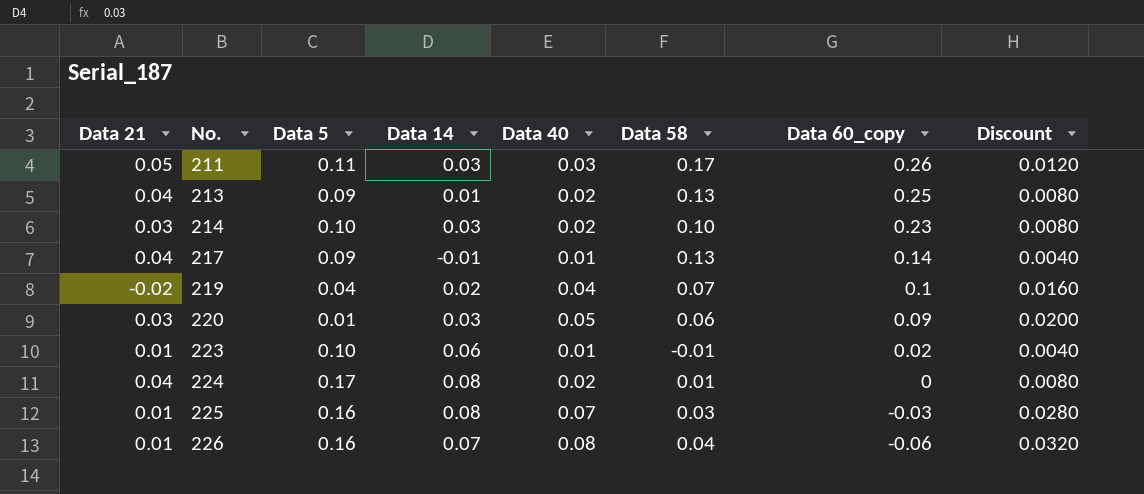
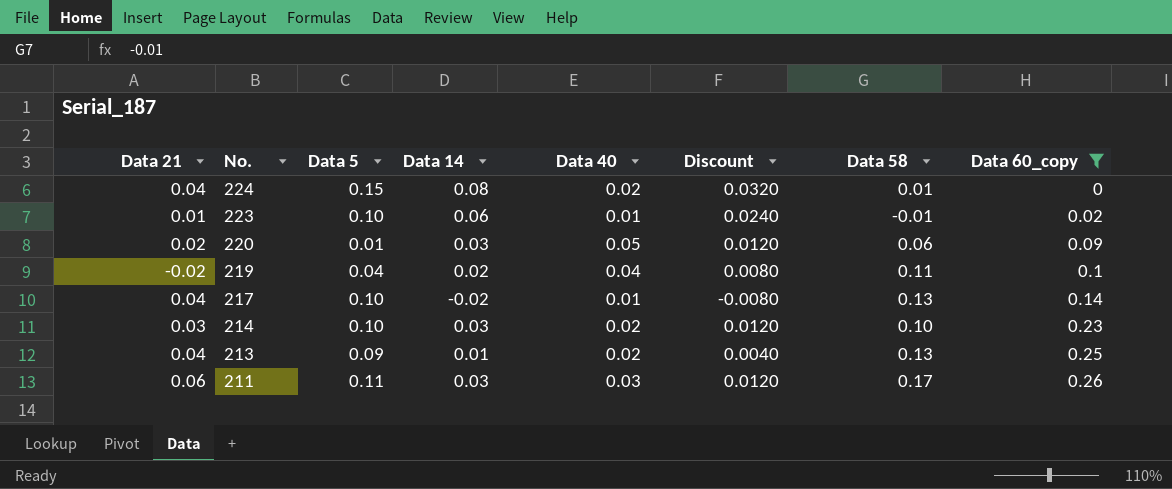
filter: none -> Data 60_copy >= 0
row order: No. ascending -> No. descending
column Discount | formula: [Data 40] * 0.4 -> [Data 14] * 0.4
column Discount | position: 8 -> 6
224 | Data 5: 0.17 -> 0.15
220 | Data 21: 0.03 -> 0.02
219 | Data 58: 0.07 -> 0.11
217 | Data 5: 0.09 -> 0.10
217 | Data 14: -0.01 -> -0.02
211 | Data 21: 0.05 -> 0.06

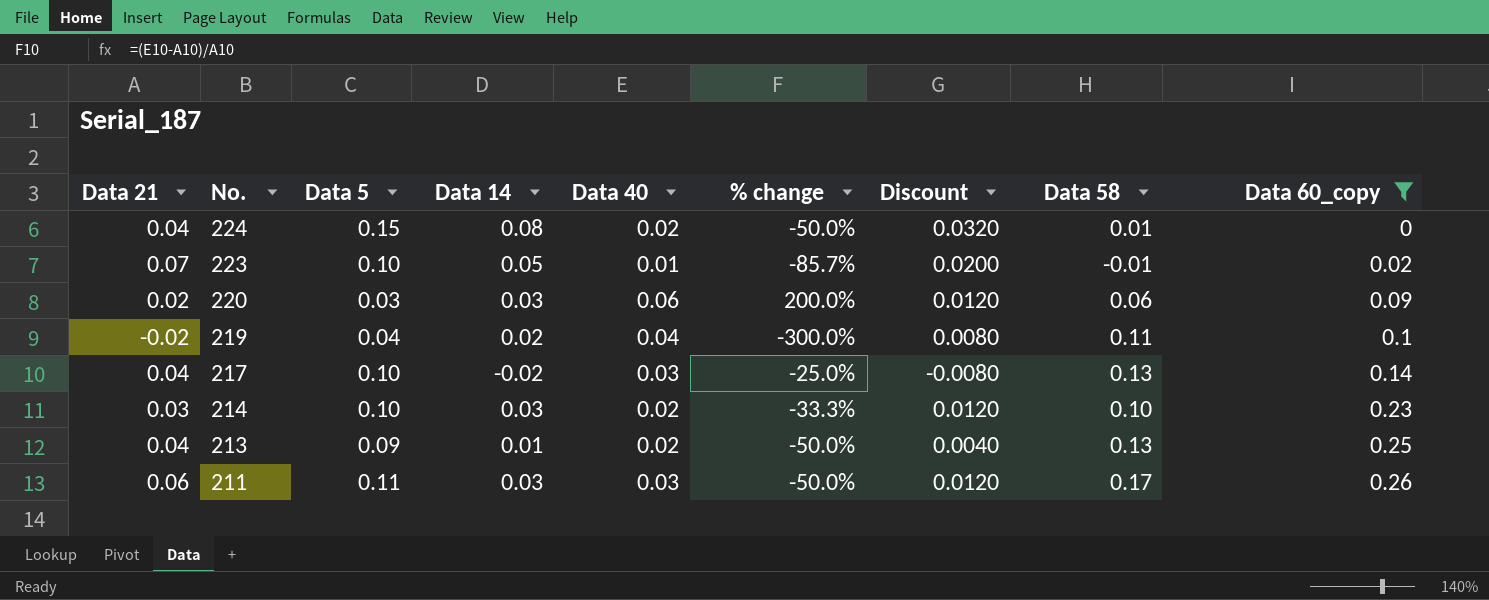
column % change | formula: none -> ([Data 40] - [Data 21]) / [Data 21]
223 | Data 21: 0.01 -> 0.07
223 | Data 14: 0.06 -> 0.05
223 | Discount: 0.0240 -> 0.0200
220 | Data 5: 0.01 -> 0.03
220 | Data 40: 0.05 -> 0.06
217 | Data 40: 0.01 -> 0.03

